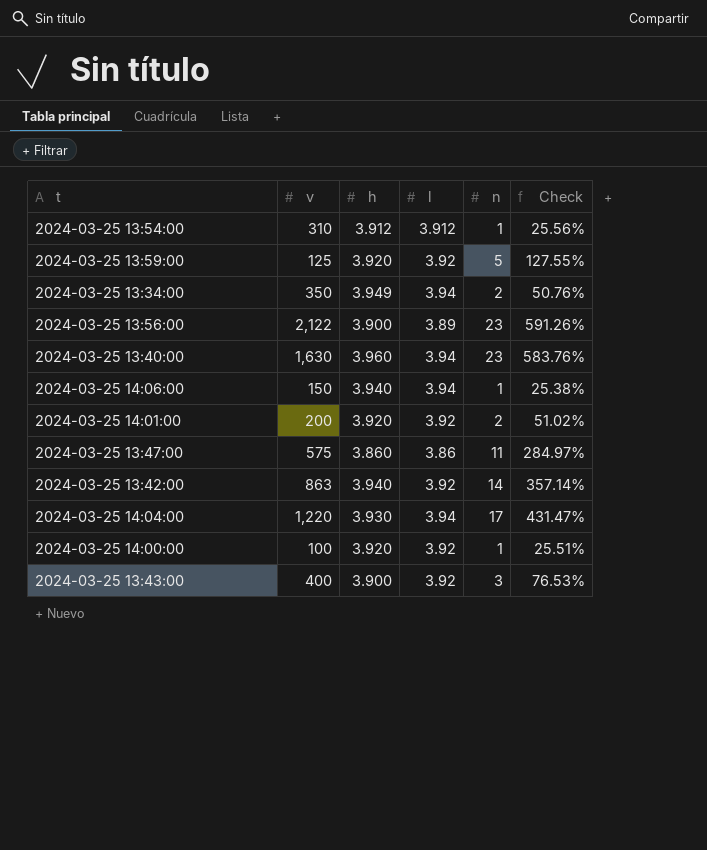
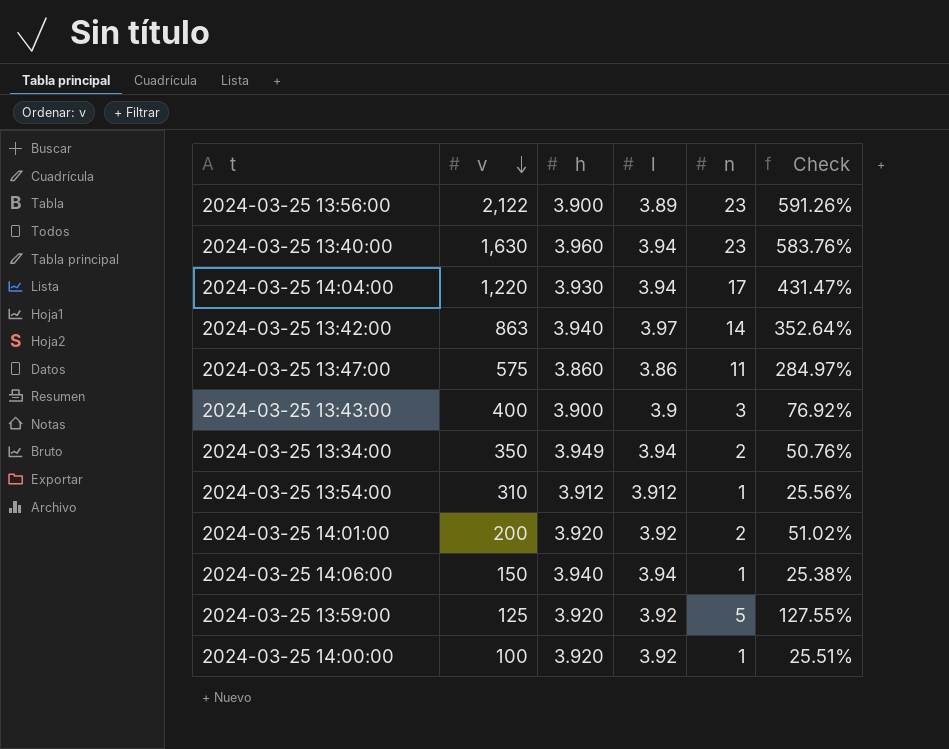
row order: none -> v descending
2024-03-25 13:42:00 | l: 3.92 -> 3.97
2024-03-25 13:42:00 | Check: 357.14% -> 352.64%
2024-03-25 13:43:00 | l: 3.92 -> 3.9
2024-03-25 13:43:00 | Check: 76.53% -> 76.92%

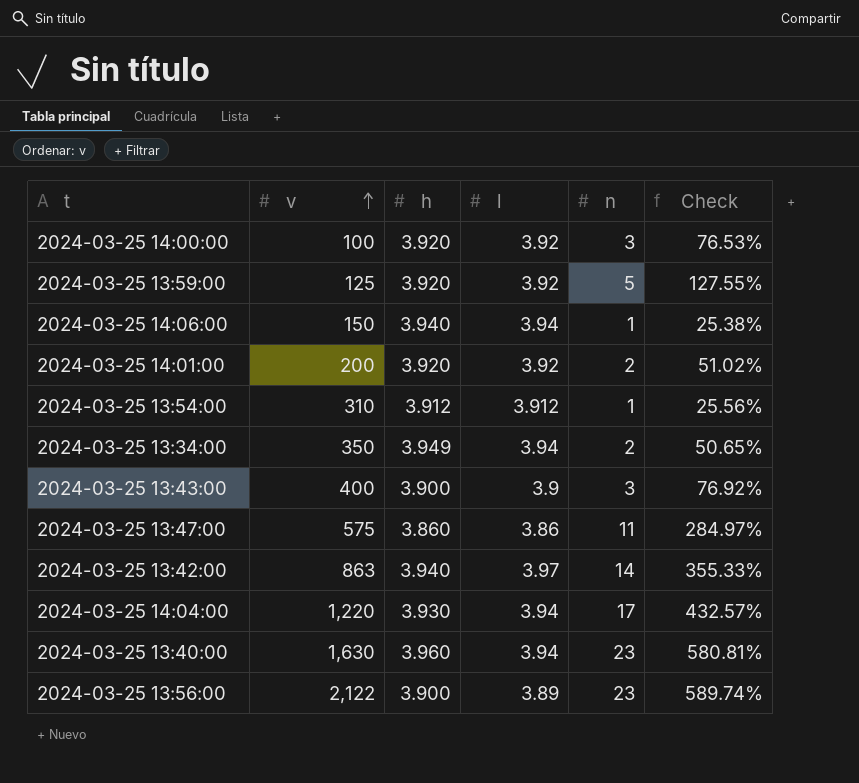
row order: v descending -> v ascending
column Check | formula: [n] / [l] -> [n] / [h]
2024-03-25 14:00:00 | n: 1 -> 3

